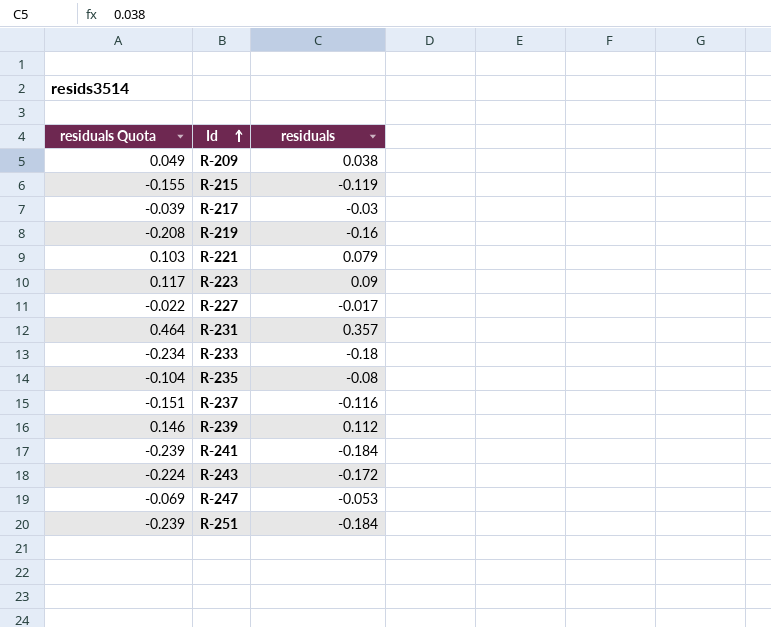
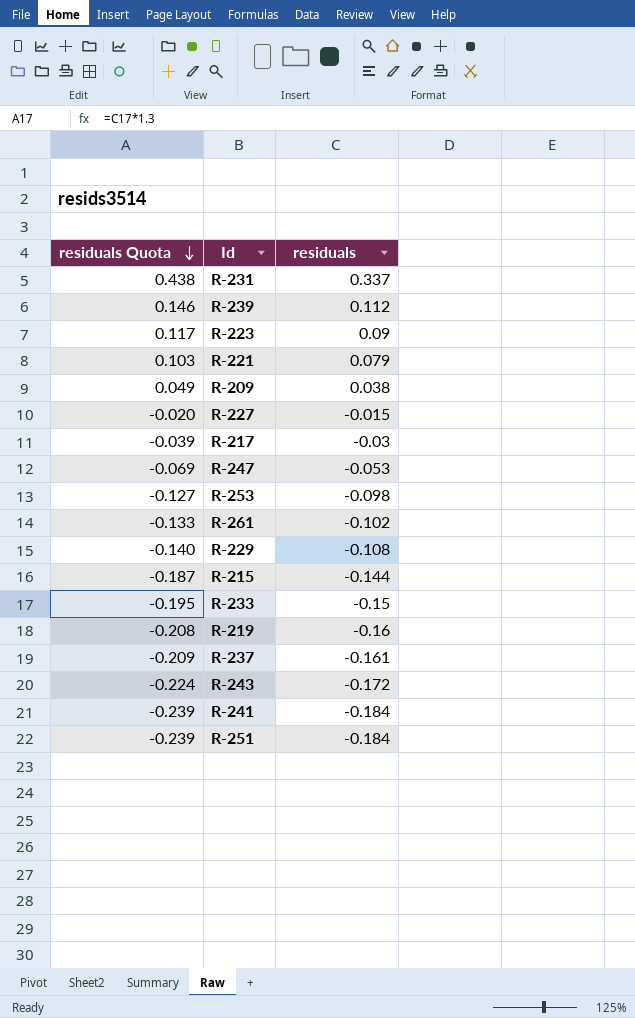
row order: Id ascending -> residuals Quota descending
row R-235: -0.104 | -0.08 -> none
R-231 | residuals Quota: 0.464 -> 0.438
R-231 | residuals: 0.357 -> 0.337
R-227 | residuals Quota: -0.022 -> -0.020
R-227 | residuals: -0.017 -> -0.015
row R-253: none -> -0.127 | -0.098
row R-261: none -> -0.133 | -0.102
row R-229: none -> -0.140 | -0.108
R-215 | residuals Quota: -0.155 -> -0.187
R-215 | residuals: -0.119 -> -0.144
R-233 | residuals Quota: -0.234 -> -0.195
R-233 | residuals: -0.18 -> -0.15
R-237 | residuals Quota: -0.151 -> -0.209
R-237 | residuals: -0.116 -> -0.161

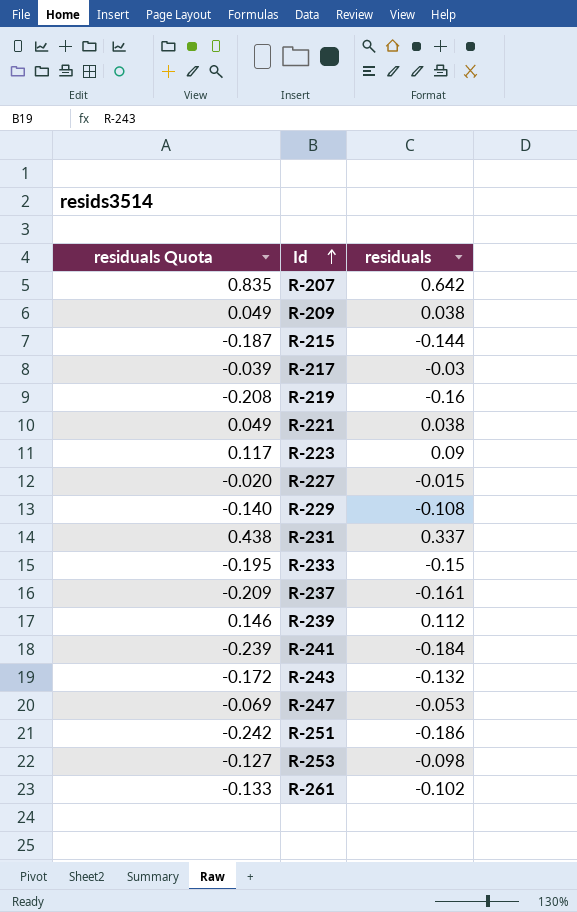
row order: residuals Quota descending -> Id ascending
row R-207: none -> 0.835 | 0.642
R-221 | residuals Quota: 0.103 -> 0.049
R-221 | residuals: 0.079 -> 0.038
R-243 | residuals Quota: -0.224 -> -0.172
R-243 | residuals: -0.172 -> -0.132
R-251 | residuals Quota: -0.239 -> -0.242
R-251 | residuals: -0.184 -> -0.186

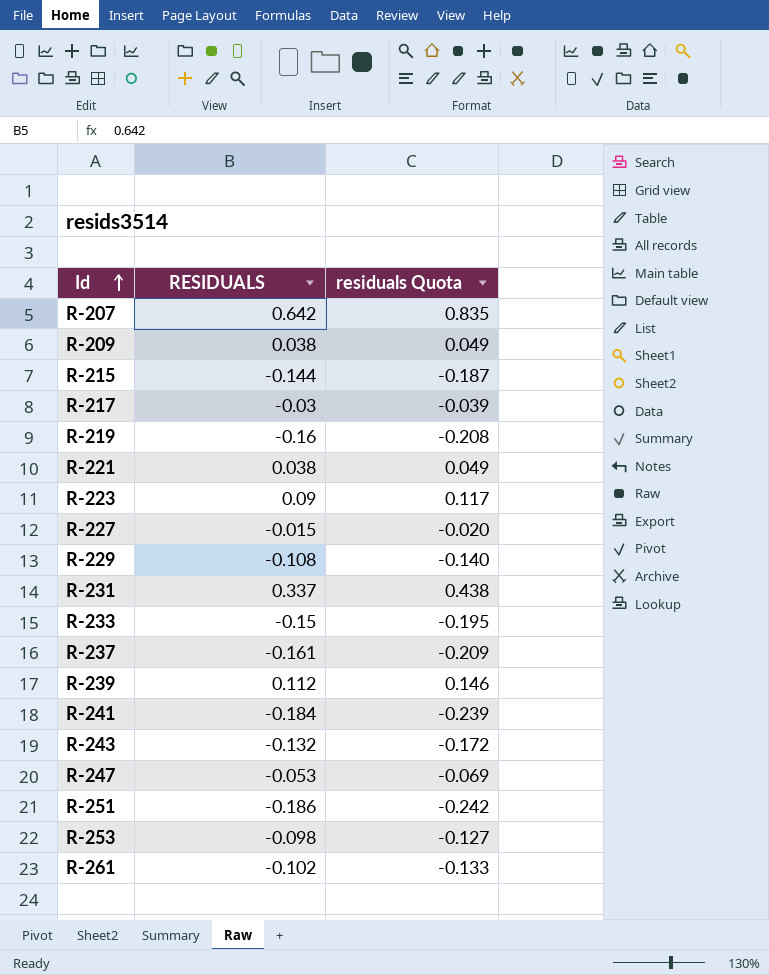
column name: residuals -> RESIDUALS
column residuals Quota | position: 1 -> 3

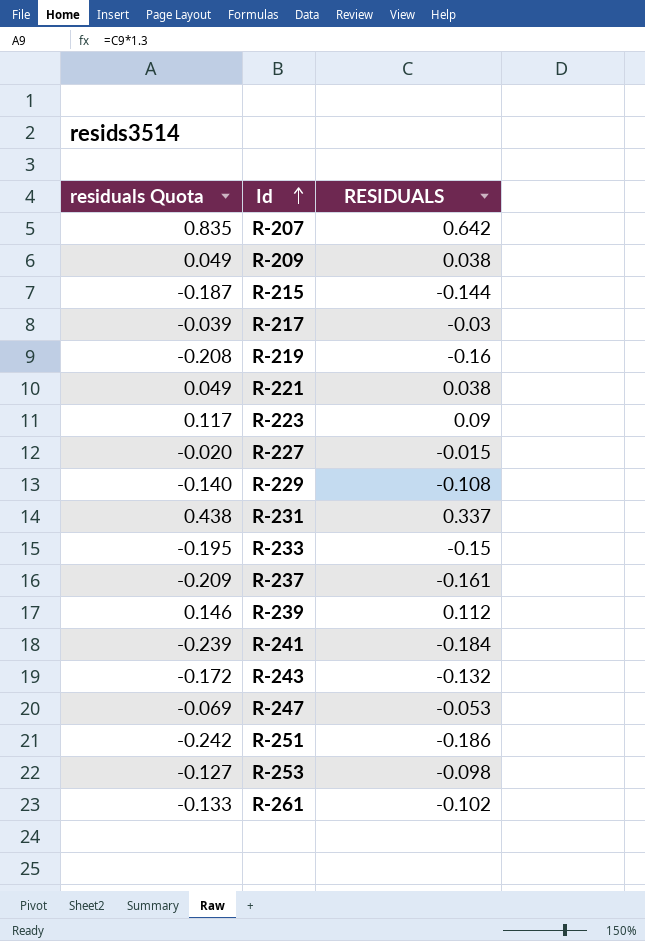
column residuals Quota | position: 3 -> 1

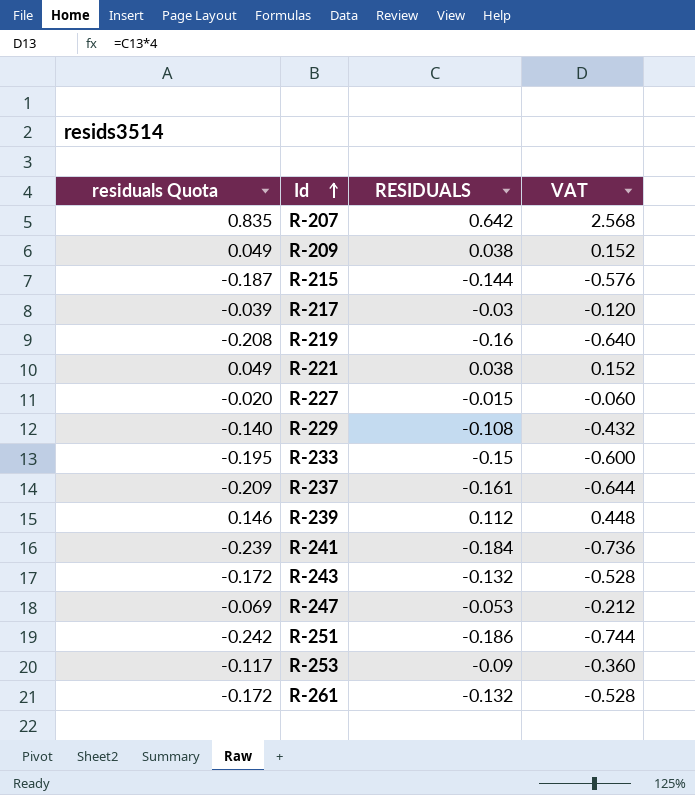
column VAT | formula: none -> [RESIDUALS] * 4
row R-223: 0.117 | 0.09 -> none
row R-231: 0.438 | 0.337 -> none
R-253 | residuals Quota: -0.127 -> -0.117
R-253 | RESIDUALS: -0.098 -> -0.09
R-261 | residuals Quota: -0.133 -> -0.172
R-261 | RESIDUALS: -0.102 -> -0.132

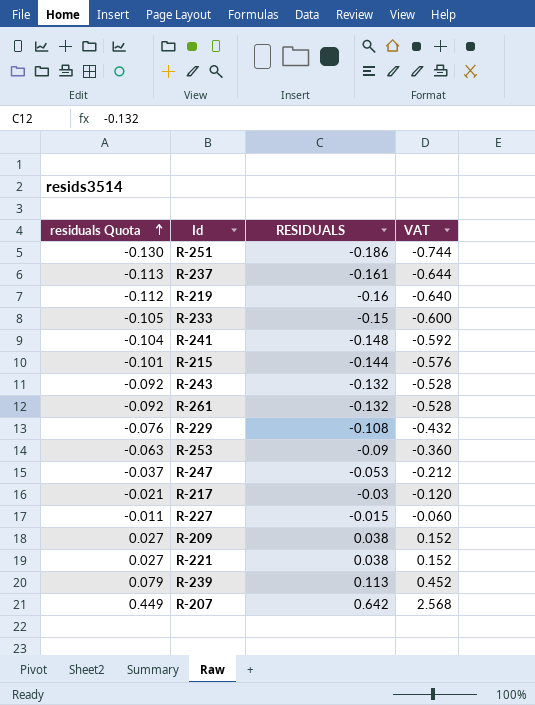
row order: Id ascending -> residuals Quota ascending
column residuals Quota | formula: [RESIDUALS] * 1.3 -> [RESIDUALS] * 0.7
R-241 | RESIDUALS: -0.184 -> -0.148
R-241 | VAT: -0.736 -> -0.592
R-239 | RESIDUALS: 0.112 -> 0.113
R-239 | VAT: 0.448 -> 0.452

